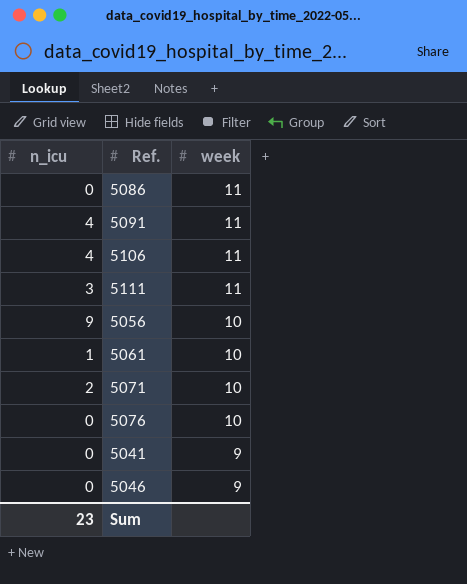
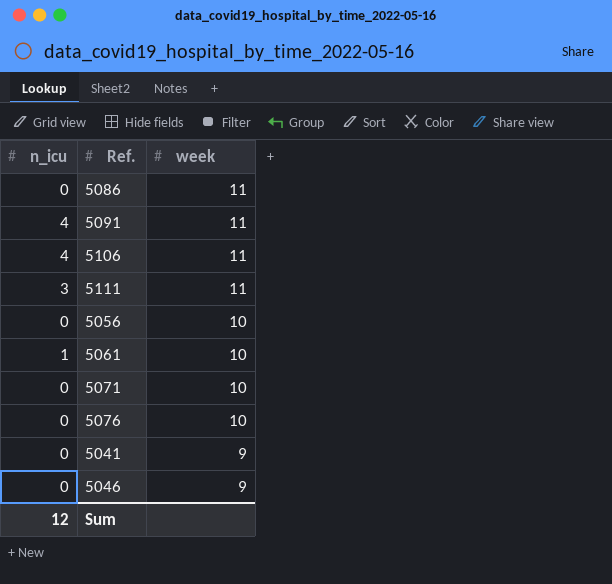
5056 | n_icu: 9 -> 0
5071 | n_icu: 2 -> 0
Sum | n_icu: 23 -> 12

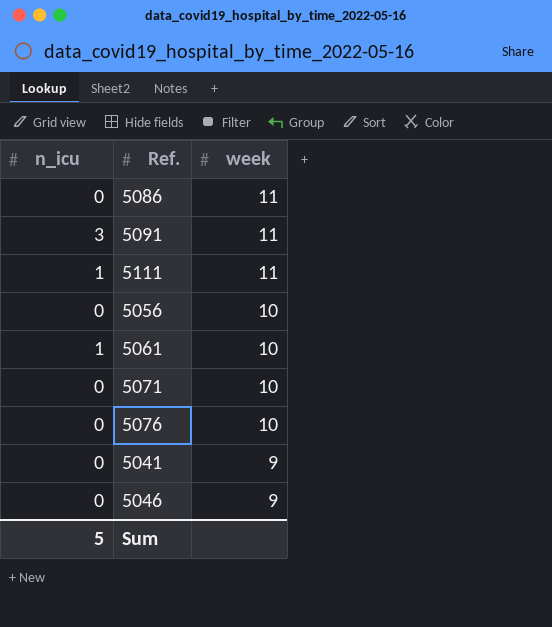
row 5106: 4 | 11 -> none
5091 | n_icu: 4 -> 3
5111 | n_icu: 3 -> 1
Sum | n_icu: 12 -> 5

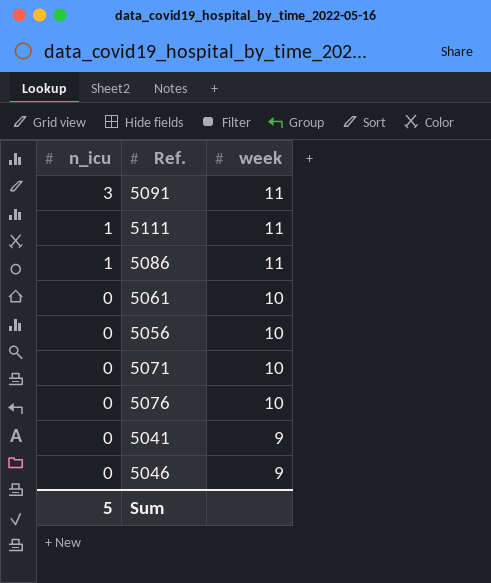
row order: week descending -> n_icu descending
5086 | n_icu: 0 -> 1
5061 | n_icu: 1 -> 0

